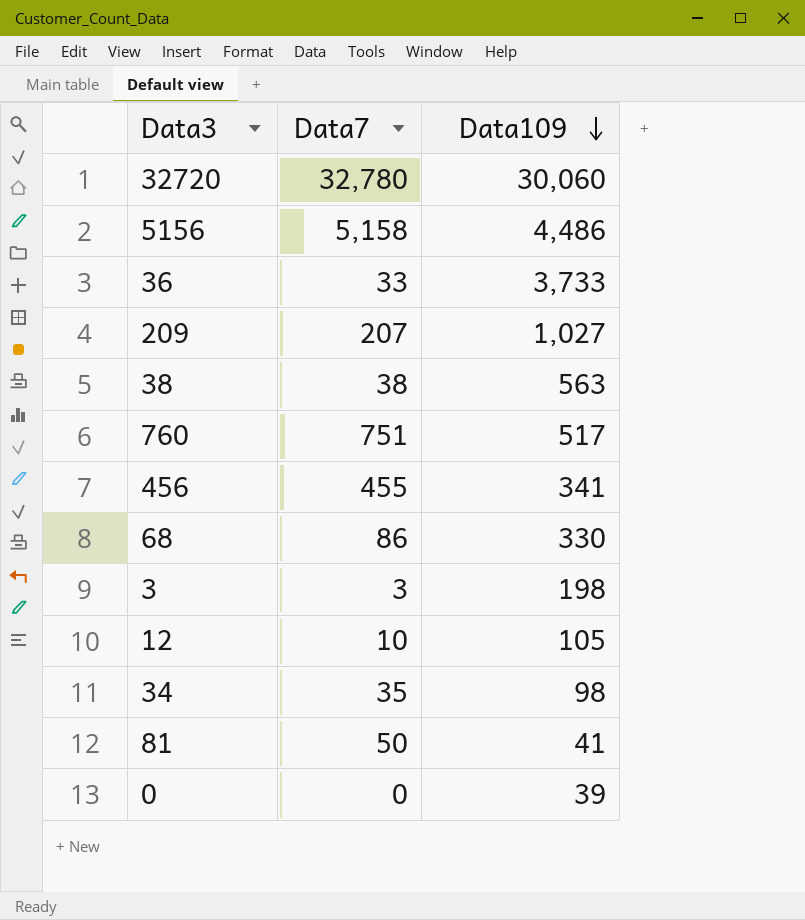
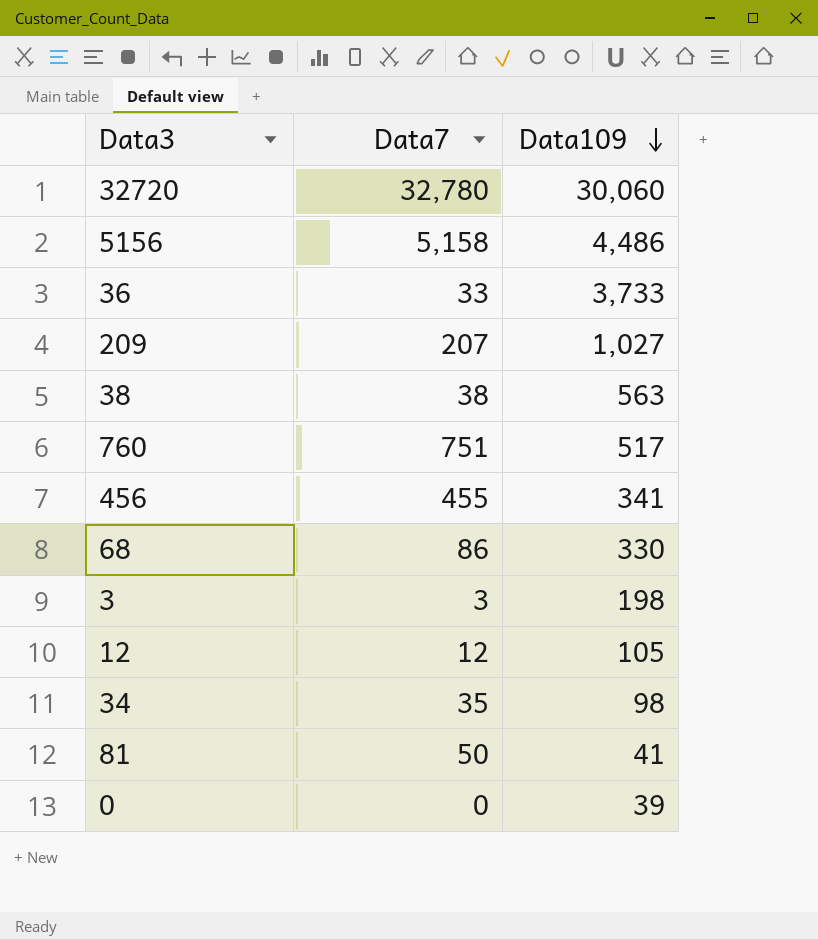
12 | Data7: 10 -> 12

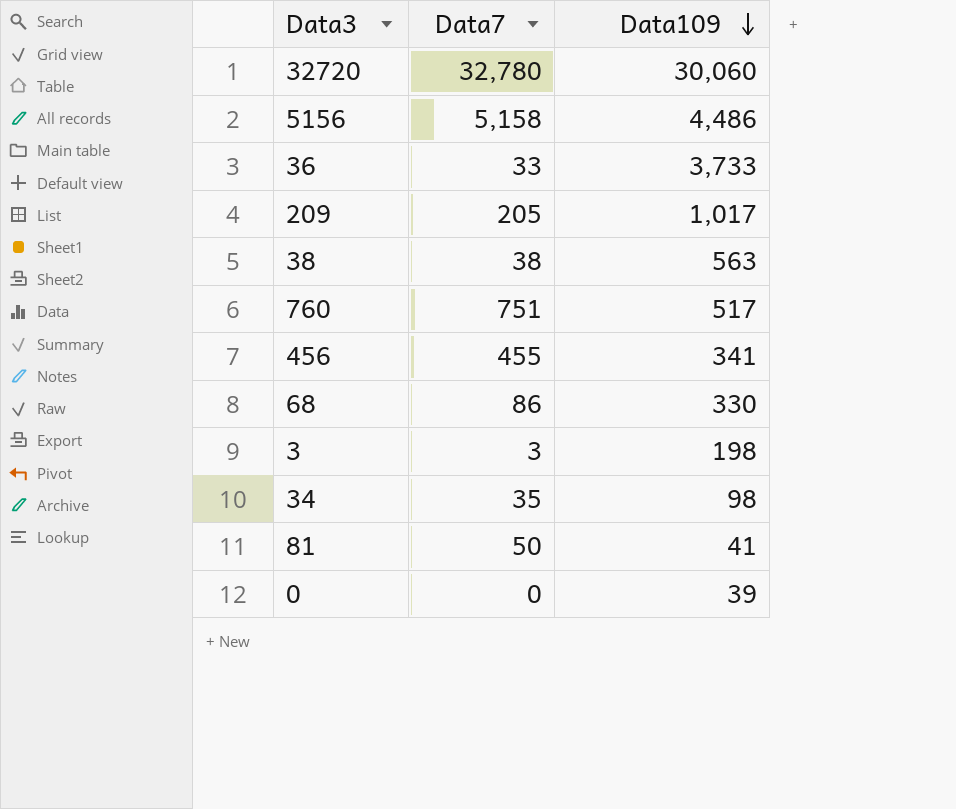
row 12: 12 | 105 -> none
209 | Data7: 207 -> 205
209 | Data109: 1,027 -> 1,017

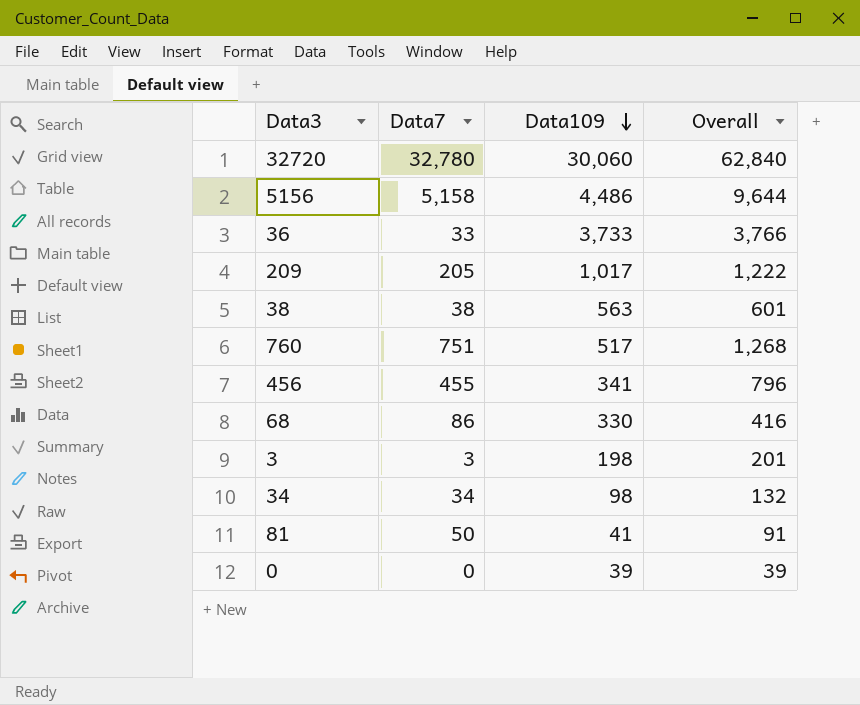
column Overall | formula: none -> [Data7] + [Data109]
34 | Data7: 35 -> 34

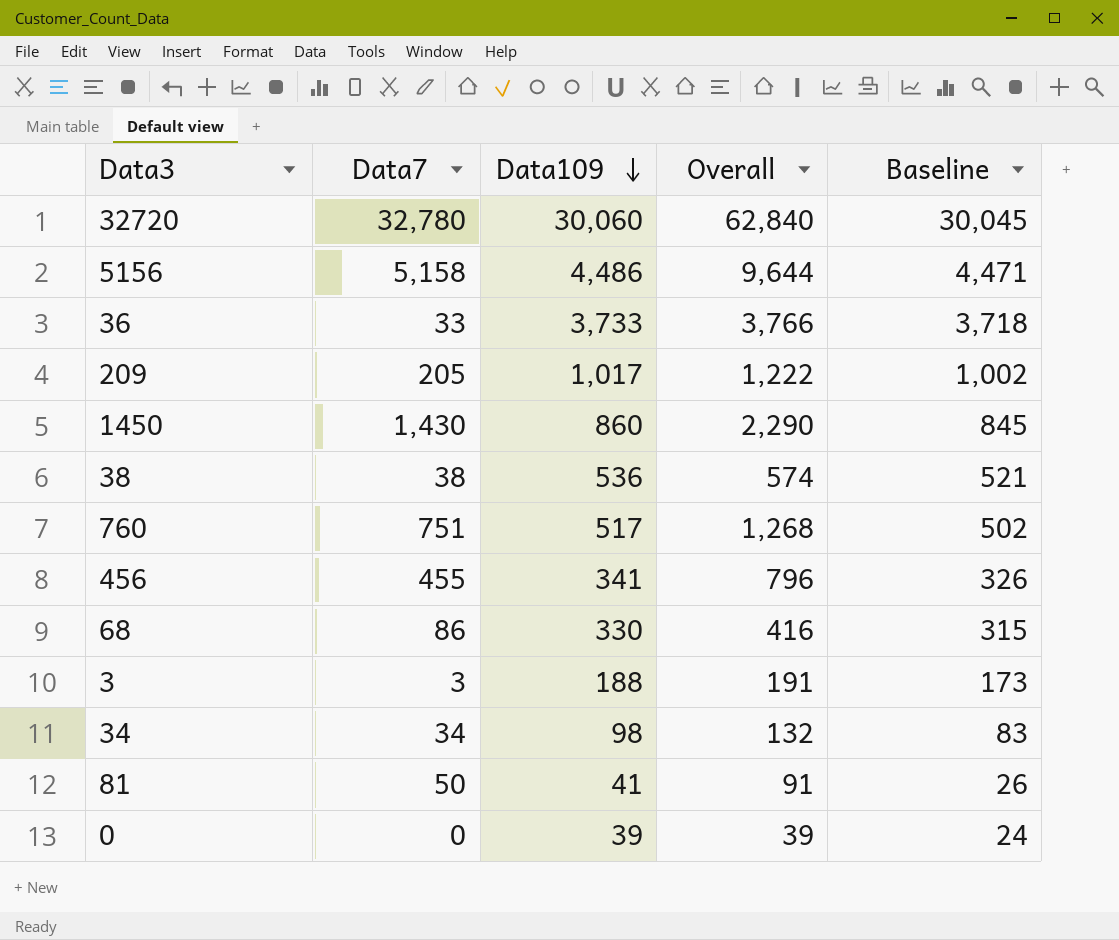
column Baseline | formula: none -> [Data109] - 15
row 1450: none -> 1,430 | 860 | 2,290 | 845
38 | Data109: 563 -> 536
38 | Overall: 601 -> 574
3 | Data109: 198 -> 188
3 | Overall: 201 -> 191

